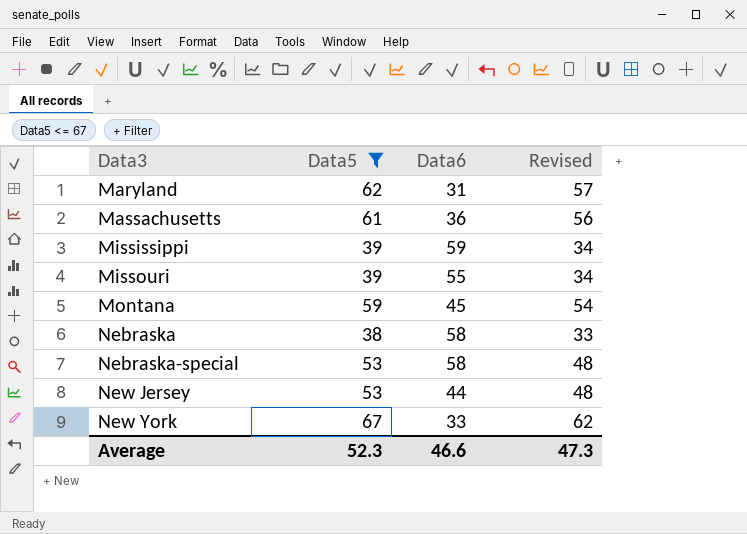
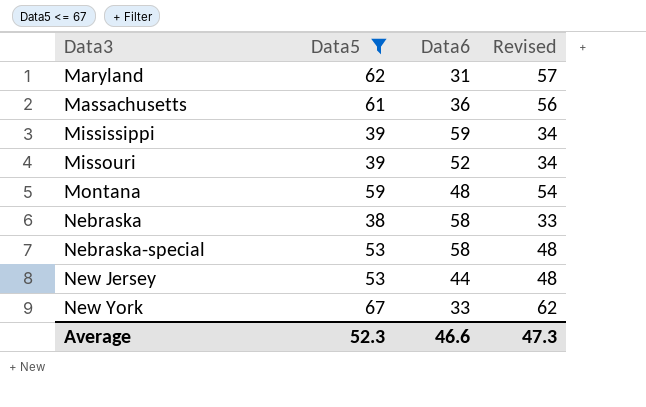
Missouri | Data6: 55 -> 52
Montana | Data6: 45 -> 48

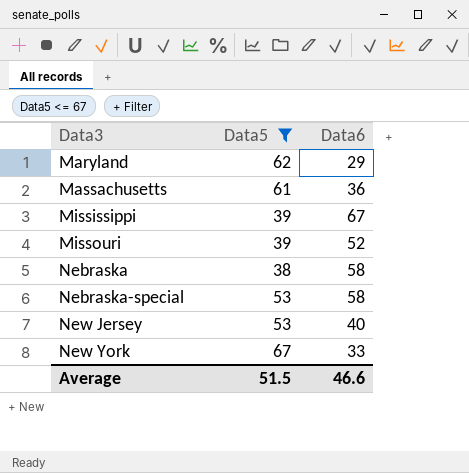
column Revised | formula: [Data5] - 5 -> none
row Montana: 59 | 48 | 54 -> none
Maryland | Data6: 31 -> 29
Mississippi | Data6: 59 -> 67
New Jersey | Data6: 44 -> 40
Average | Data5: 52.3 -> 51.5

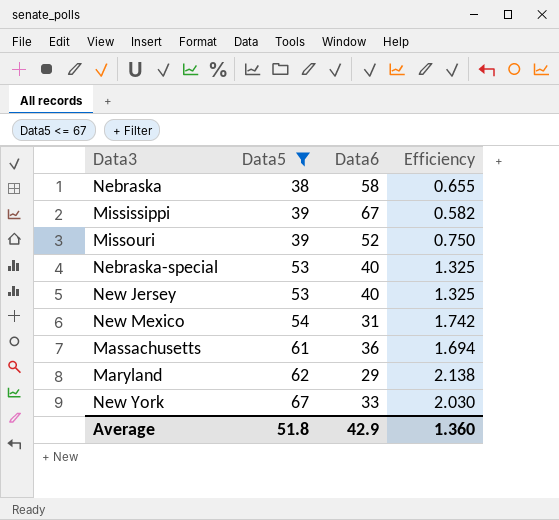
row order: Data3 ascending -> Data5 ascending
column Efficiency | formula: none -> [Data5] / [Data6]
Nebraska-special | Data6: 58 -> 40
row New Mexico: none -> 54 | 31 | 1.742
Average | Data5: 51.5 -> 51.8
Average | Data6: 46.6 -> 42.9

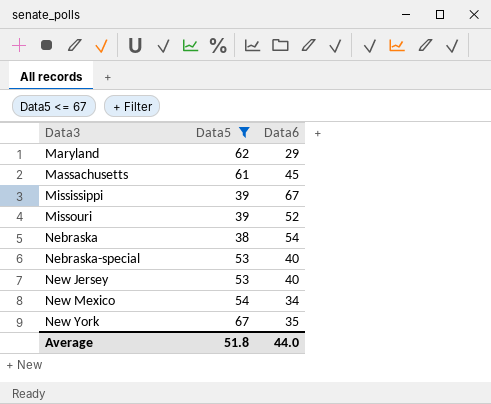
row order: Data5 ascending -> Data3 ascending
column Efficiency | formula: [Data5] / [Data6] -> none
Massachusetts | Data6: 36 -> 45
Nebraska | Data6: 58 -> 54
New Mexico | Data6: 31 -> 34
New York | Data6: 33 -> 35
Average | Data6: 42.9 -> 44.0

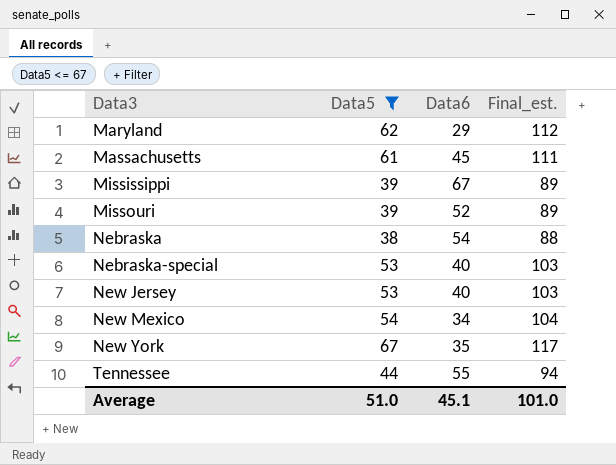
column Final_est. | formula: none -> [Data5] + 50
row Tennessee: none -> 44 | 55 | 94
Average | Data5: 51.8 -> 51.0
Average | Data6: 44.0 -> 45.1

